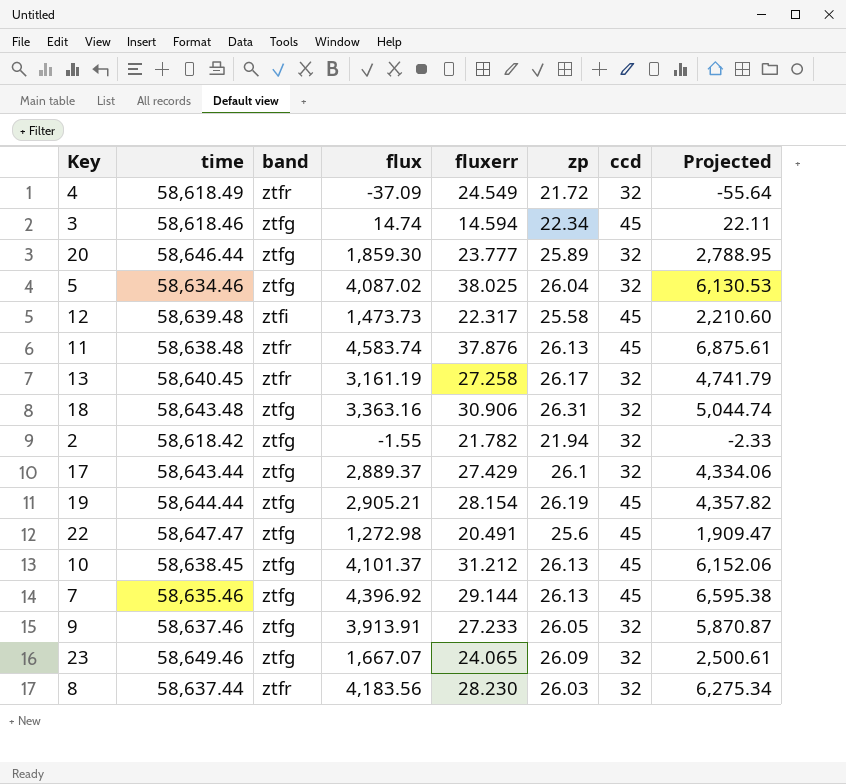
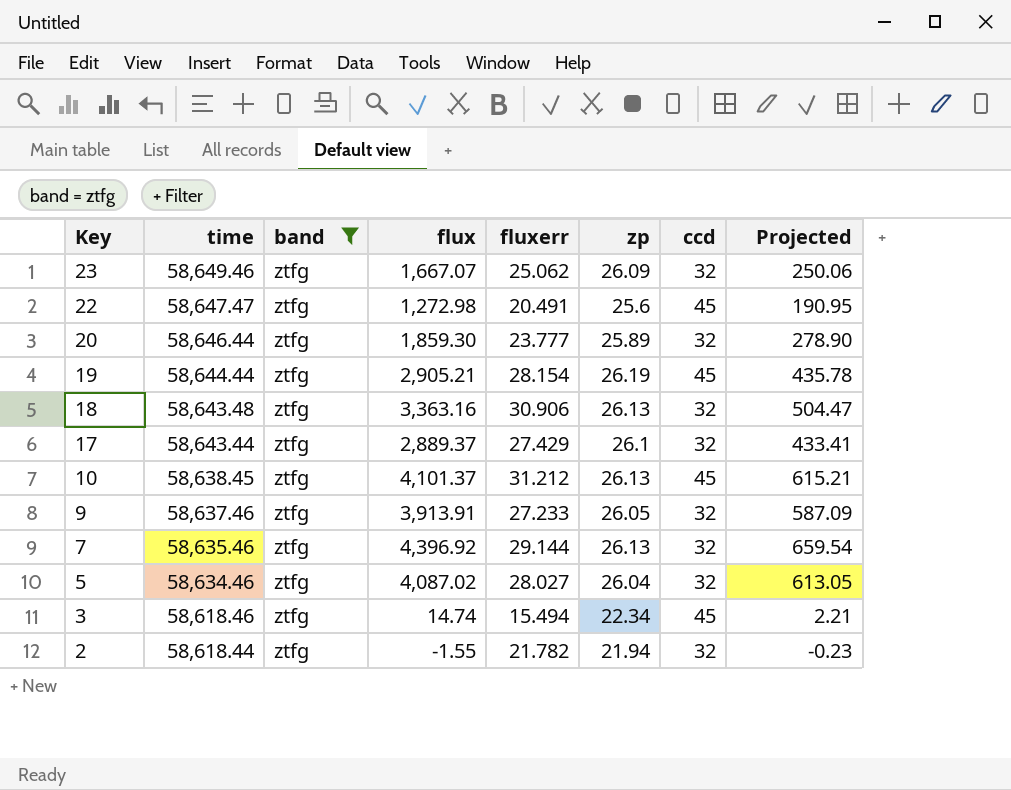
filter: none -> band = ztfg
row order: none -> Key descending
column Projected | formula: [flux] * 1.5 -> [flux] * 0.15
23 | fluxerr: 24.065 -> 25.062
18 | zp: 26.31 -> 26.13
7 | ccd: 45 -> 32
5 | fluxerr: 38.025 -> 28.027
3 | fluxerr: 14.594 -> 15.494
2 | time: 58,618.42 -> 58,618.44

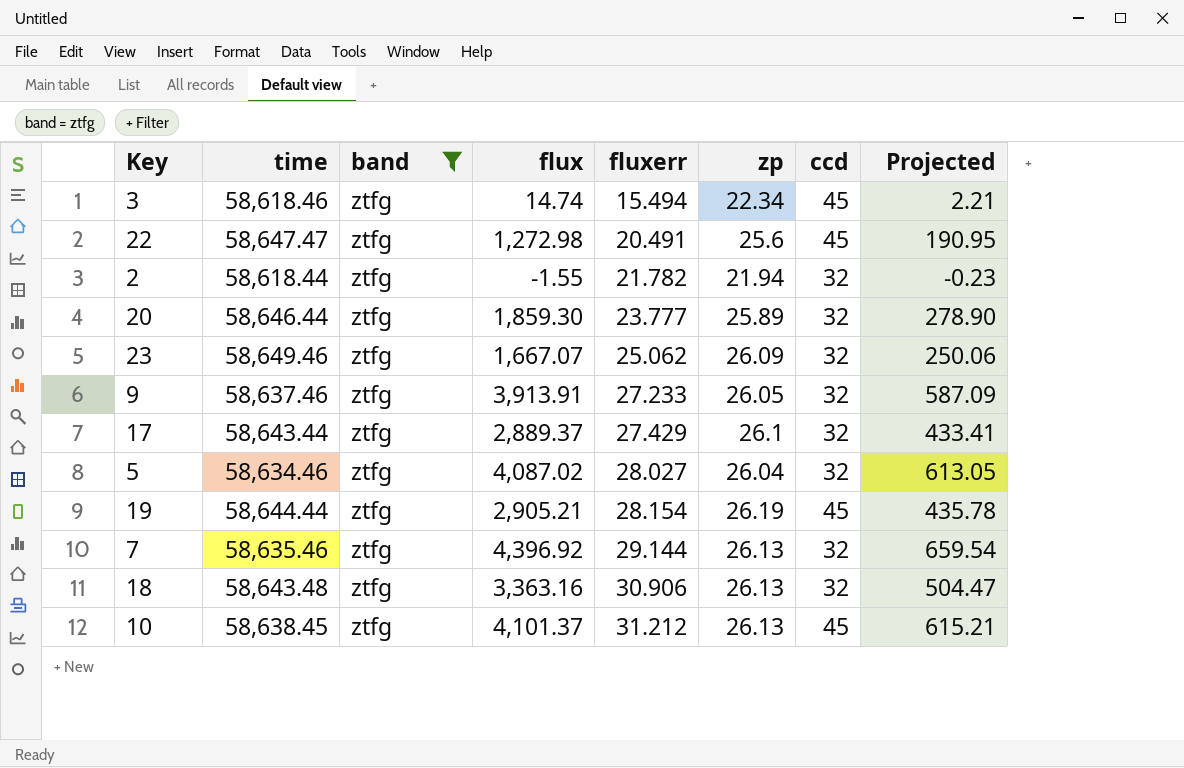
row order: Key descending -> fluxerr ascending

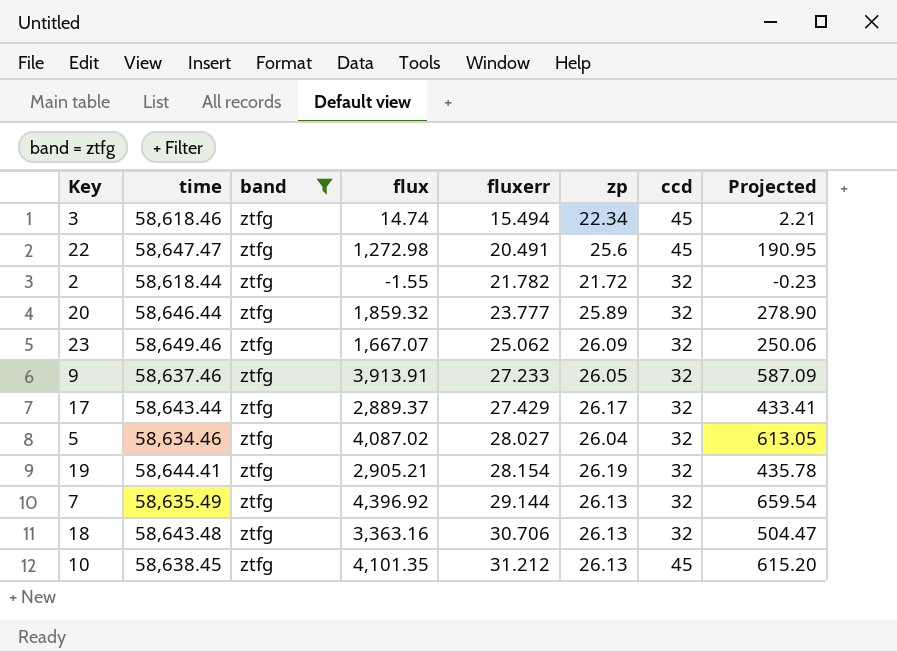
2 | zp: 21.94 -> 21.72
20 | flux: 1,859.30 -> 1,859.32
17 | zp: 26.1 -> 26.17
19 | time: 58,644.44 -> 58,644.41
19 | ccd: 45 -> 32
7 | time: 58,635.46 -> 58,635.49
18 | fluxerr: 30.906 -> 30.706
10 | flux: 4,101.37 -> 4,101.35
10 | Projected: 615.21 -> 615.20

